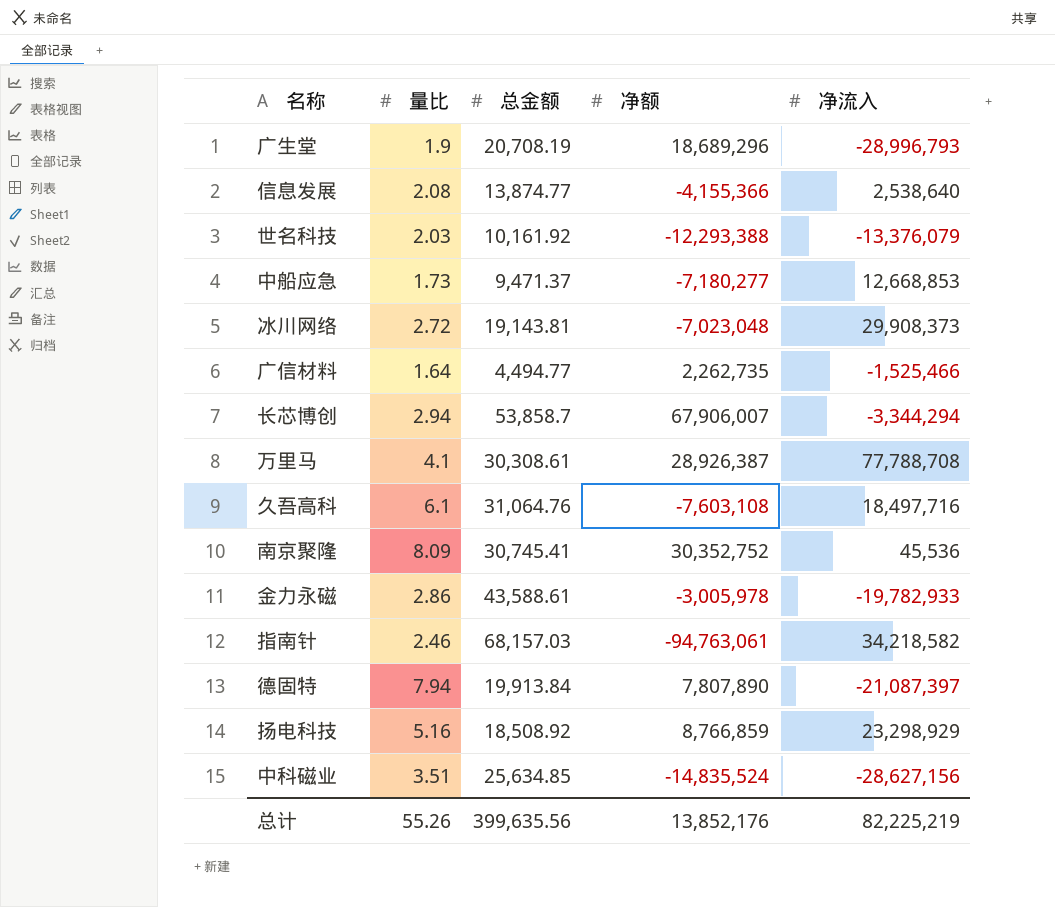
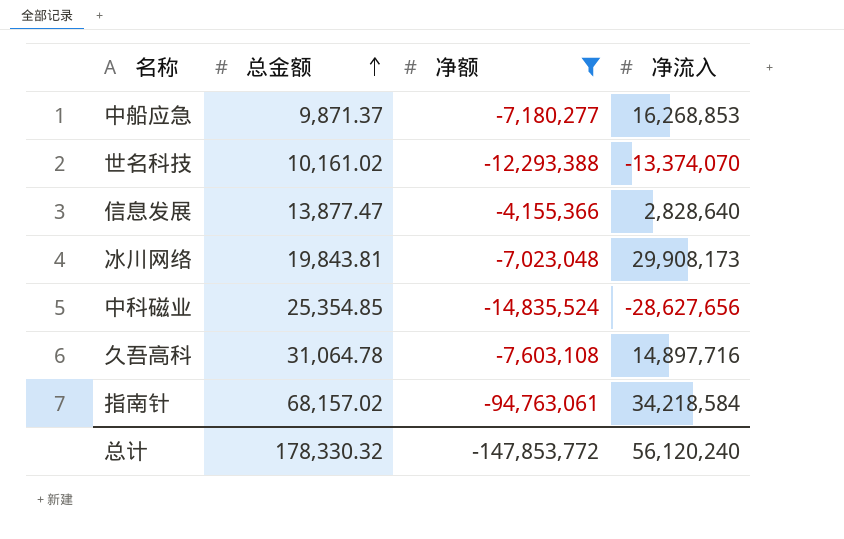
filter: none -> 净额 <= -4,155,366
row order: none -> 总金额 ascending
column 量比 | position: 2 -> none
中船应急 | 总金额: 9,471.37 -> 9,871.37
中船应急 | 净流入: 12,668,853 -> 16,268,853
世名科技 | 总金额: 10,161.92 -> 10,161.02
世名科技 | 净流入: -13,376,079 -> -13,374,070
信息发展 | 总金额: 13,874.77 -> 13,877.47
信息发展 | 净流入: 2,538,640 -> 2,828,640
冰川网络 | 总金额: 19,143.81 -> 19,843.81
冰川网络 | 净流入: 29,908,373 -> 29,908,173
中科磁业 | 总金额: 25,634.85 -> 25,354.85
中科磁业 | 净流入: -28,627,156 -> -28,627,656
久吾高科 | 总金额: 31,064.76 -> 31,064.78
久吾高科 | 净流入: 18,497,716 -> 14,897,716
指南针 | 总金额: 68,157.03 -> 68,157.02
指南针 | 净流入: 34,218,582 -> 34,218,584
总计 | 总金额: 399,635.56 -> 178,330.32
总计 | 净额: 13,852,176 -> -147,853,772
总计 | 净流入: 82,225,219 -> 56,120,240

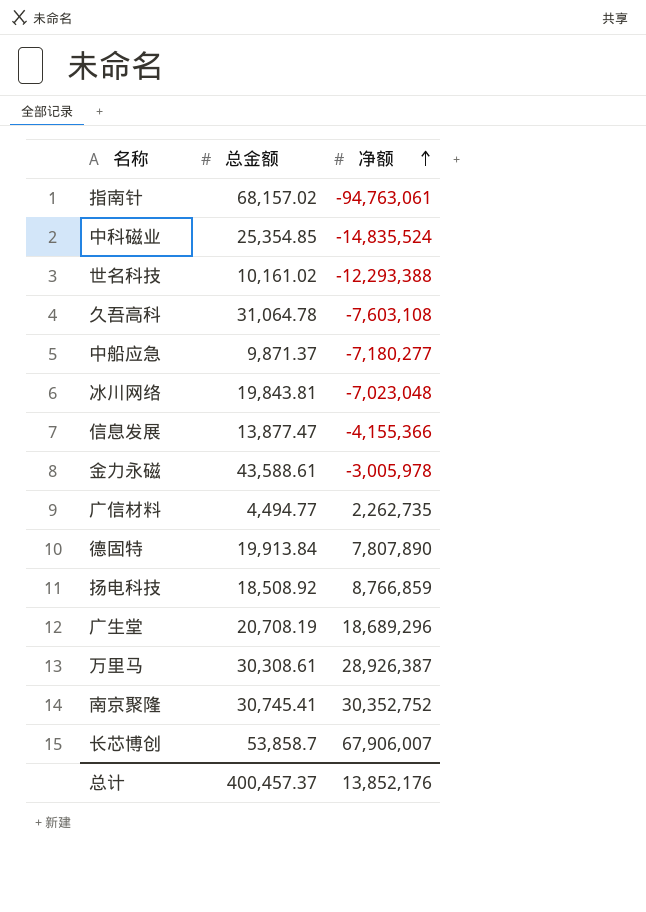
filter: 净额 <= -4,155,366 -> none
row order: 总金额 ascending -> 净额 ascending
column 净流入 | position: 4 -> none
总计 | 总金额: 178,330.32 -> 400,457.37
总计 | 净额: -147,853,772 -> 13,852,176

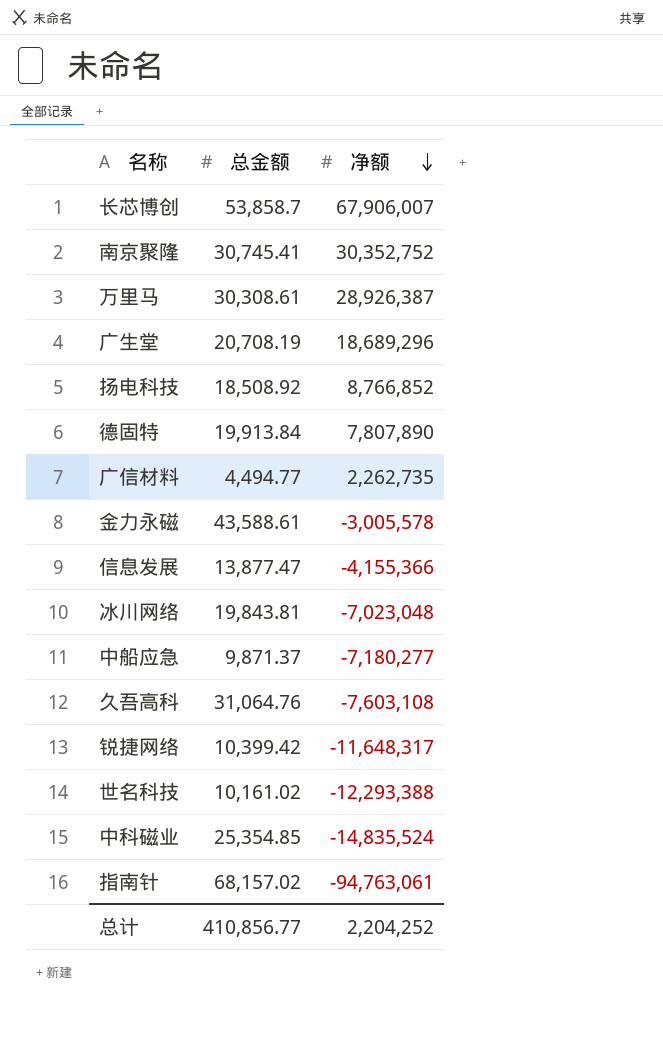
row order: 净额 ascending -> 净额 descending
扬电科技 | 净额: 8,766,859 -> 8,766,852
金力永磁 | 净额: -3,005,978 -> -3,005,578
久吾高科 | 总金额: 31,064.78 -> 31,064.76
row 锐捷网络: none -> 10,399.42 | -11,648,317
总计 | 总金额: 400,457.37 -> 410,856.77
总计 | 净额: 13,852,176 -> 2,204,252

